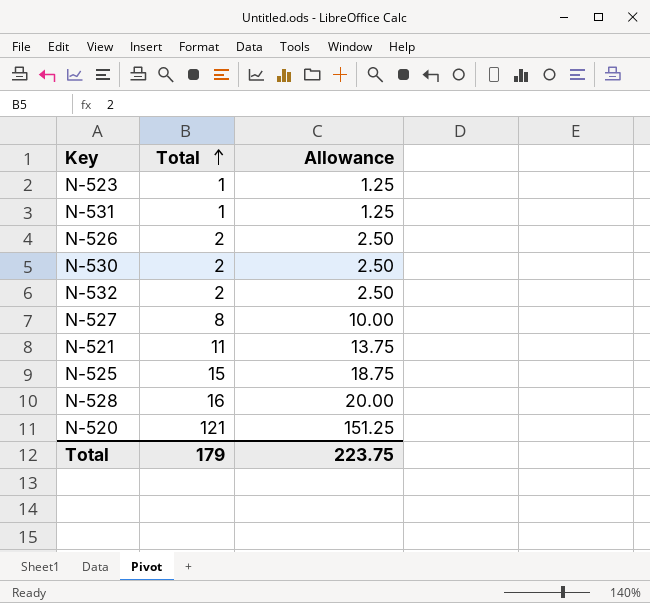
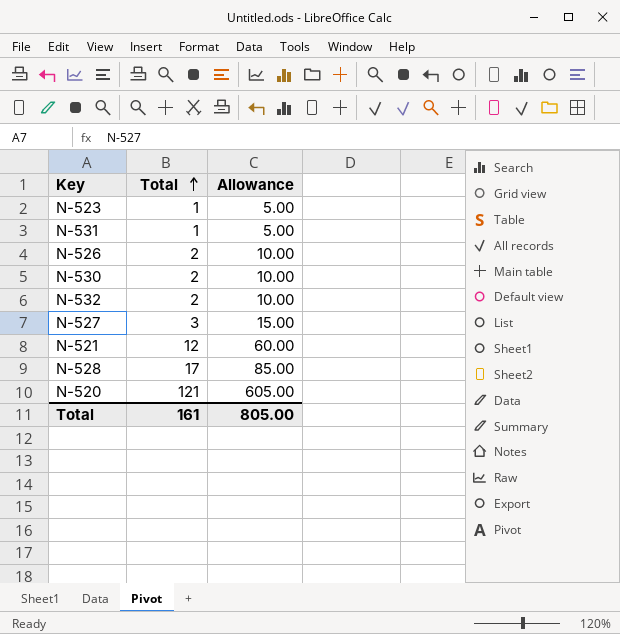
column Allowance | formula: [Total] * 1.25 -> [Total] * 5
row N-525: 15 | 18.75 -> none
N-527 | Total: 8 -> 3
N-521 | Total: 11 -> 12
N-528 | Total: 16 -> 17
Total | Total: 179 -> 161
Total | Allowance: 223.75 -> 805.00

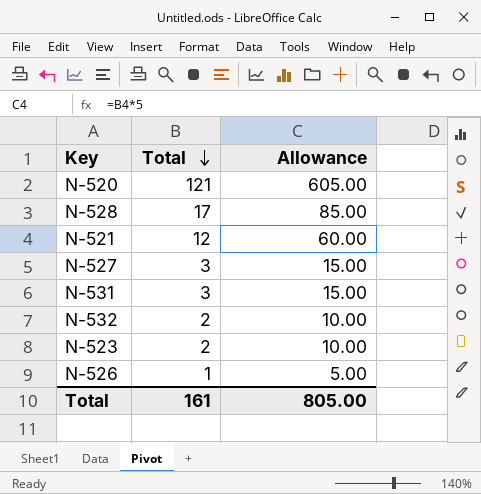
row order: Total ascending -> Total descending
row N-530: 2 | 10.00 -> none
N-531 | Total: 1 -> 3
N-531 | Allowance: 5.00 -> 15.00
N-523 | Total: 1 -> 2
N-523 | Allowance: 5.00 -> 10.00
N-526 | Total: 2 -> 1
N-526 | Allowance: 10.00 -> 5.00

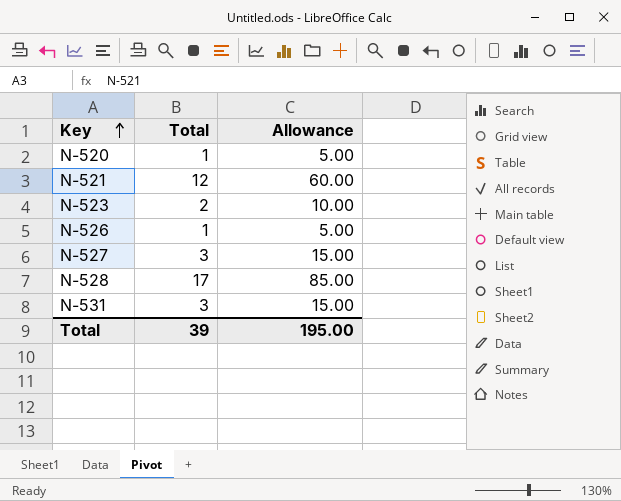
row order: Total descending -> Key ascending
row N-532: 2 | 10.00 -> none
N-520 | Total: 121 -> 1
N-520 | Allowance: 605.00 -> 5.00
Total | Total: 161 -> 39
Total | Allowance: 805.00 -> 195.00

